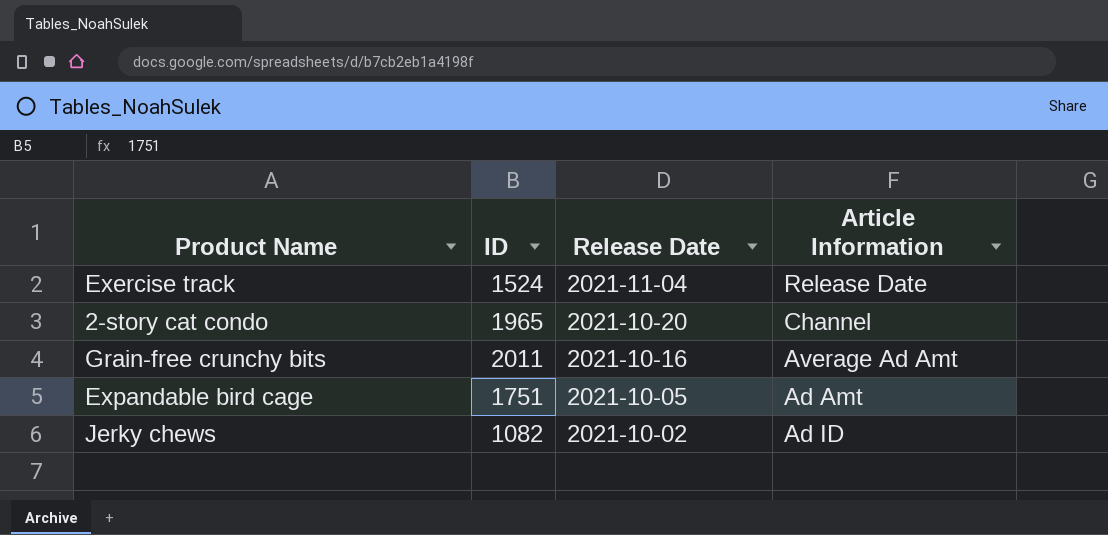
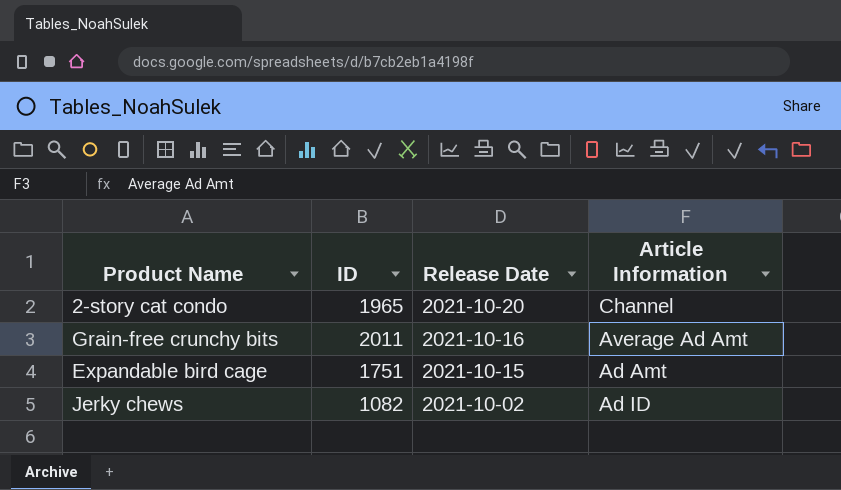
row Exercise track: 1524 | 2021-11-04 | Release Date -> none
Expandable bird cage | Release Date: 2021-10-05 -> 2021-10-15

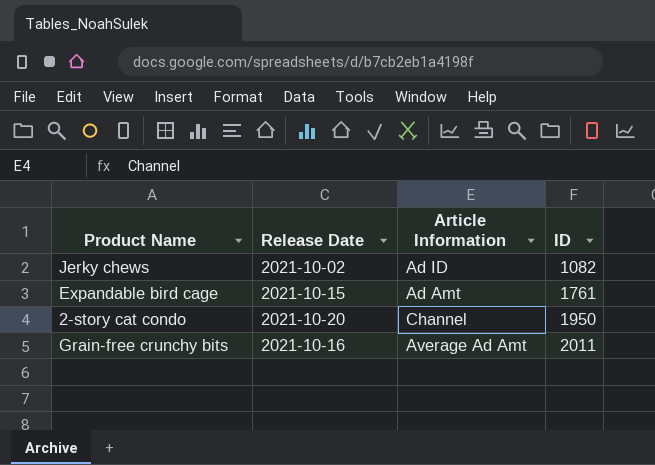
row order: Release Date descending -> ID ascending
column ID | position: 2 -> 4
Expandable bird cage | ID: 1751 -> 1761
2-story cat condo | ID: 1965 -> 1950

